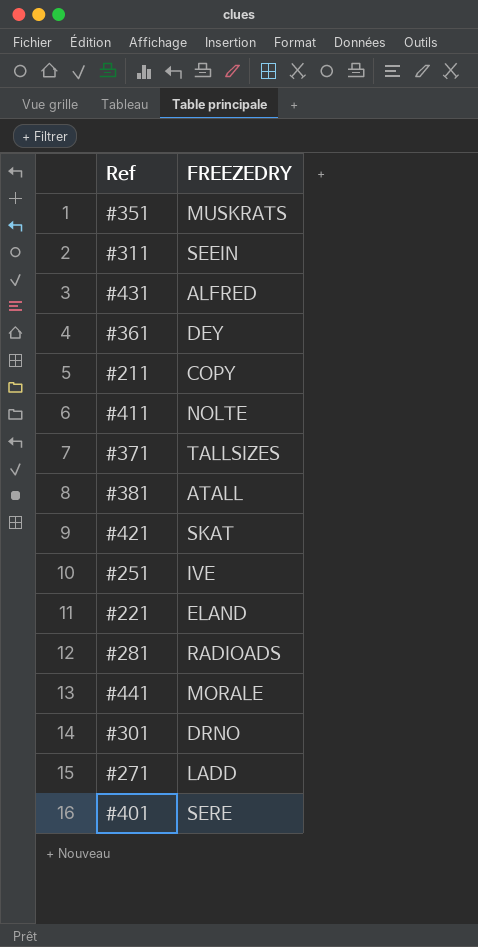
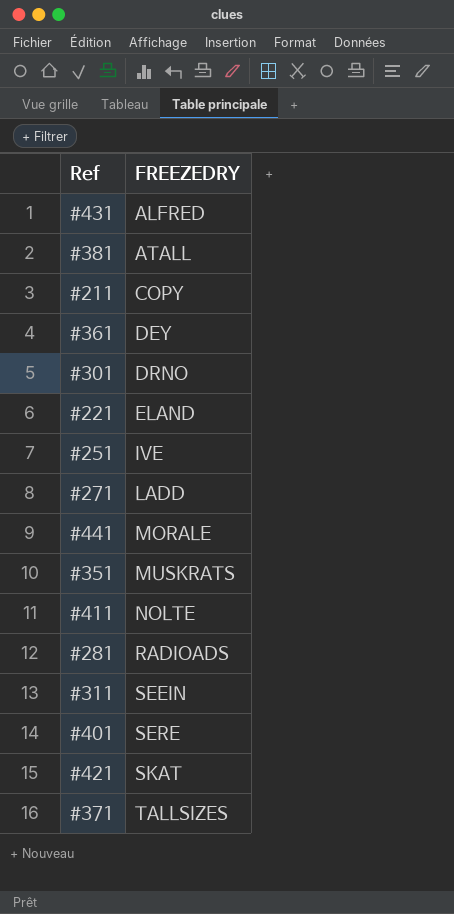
row order: none -> FREEZEDRY ascending

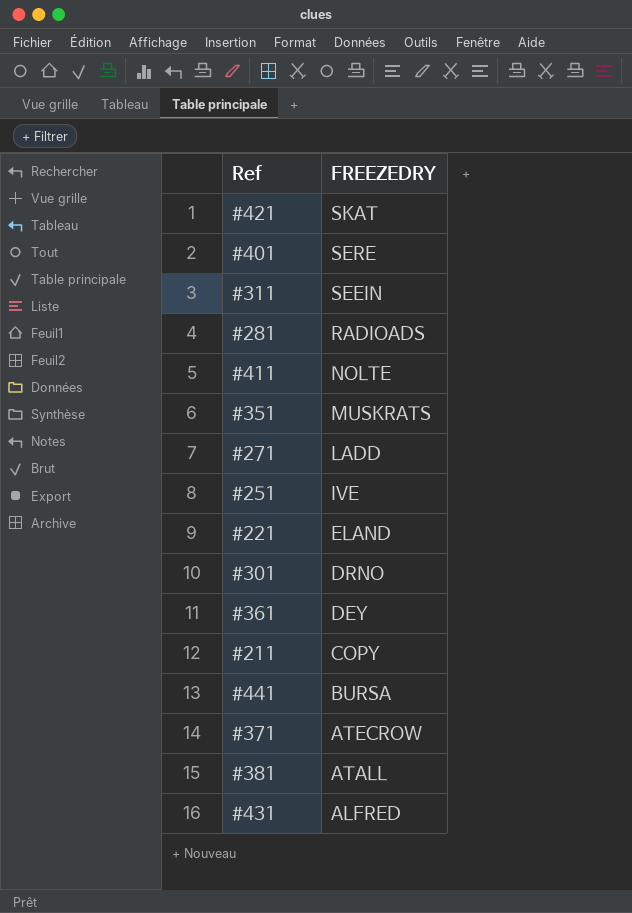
row order: FREEZEDRY ascending -> FREEZEDRY descending
#441 | FREEZEDRY: MORALE -> BURSA
#371 | FREEZEDRY: TALLSIZES -> ATECROW

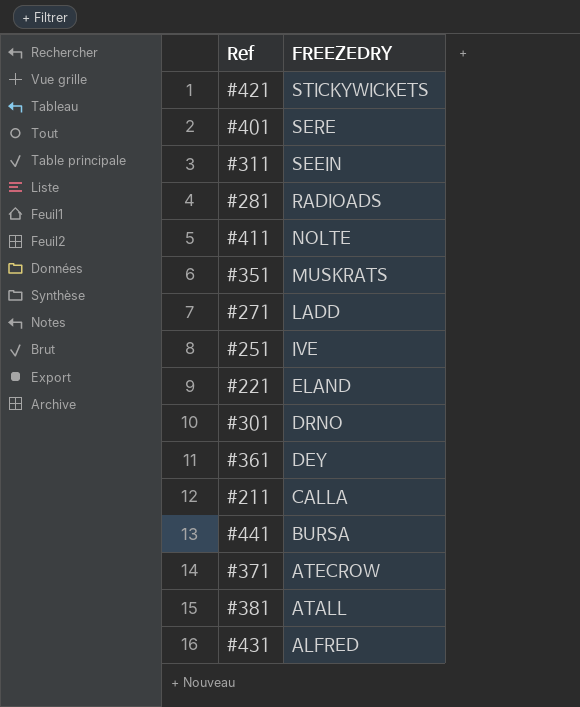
#421 | FREEZEDRY: SKAT -> STICKYWICKETS
#211 | FREEZEDRY: COPY -> CALLA

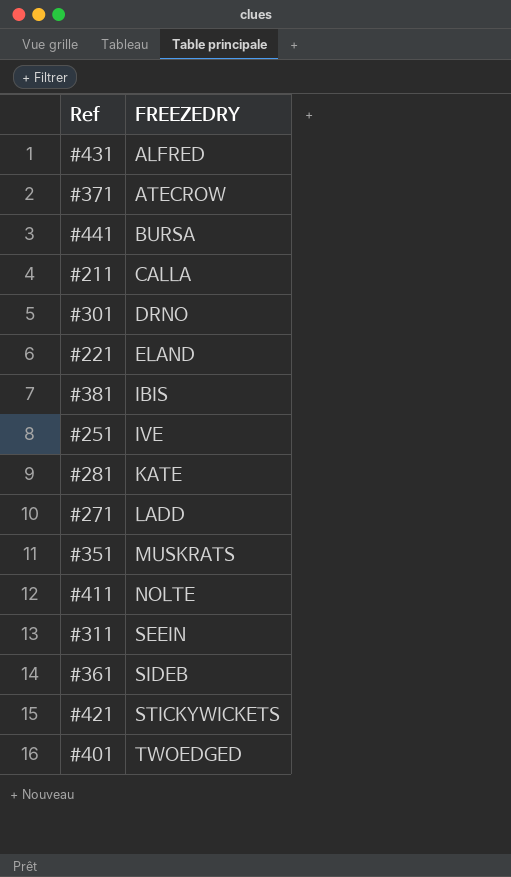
row order: FREEZEDRY descending -> FREEZEDRY ascending
#381 | FREEZEDRY: ATALL -> IBIS
#281 | FREEZEDRY: RADIOADS -> KATE
#361 | FREEZEDRY: DEY -> SIDEB
#401 | FREEZEDRY: SERE -> TWOEDGED

